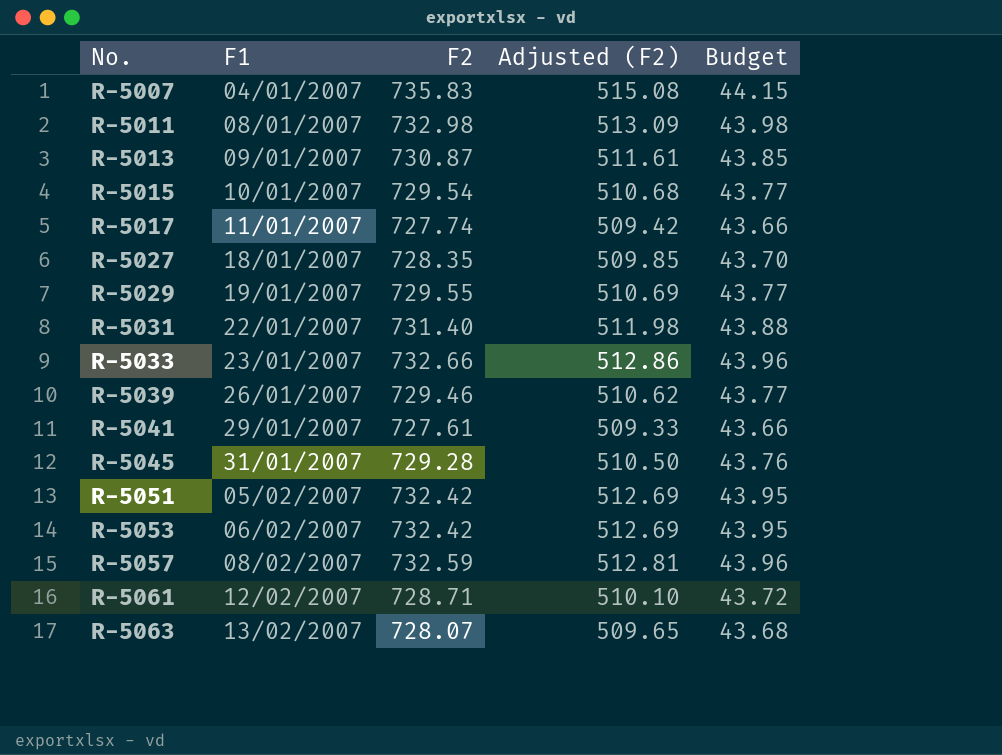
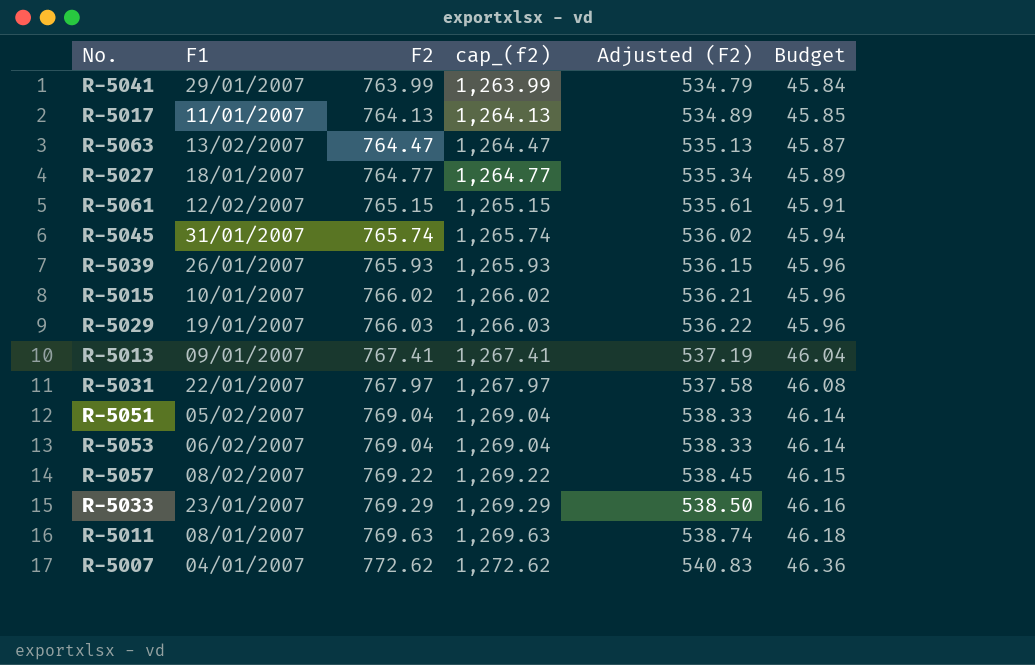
row order: No. ascending -> F2 ascending
column cap_(f2) | formula: none -> [F2] + 500
R-5041 | F2: 727.61 -> 763.99
R-5041 | Adjusted (F2): 509.33 -> 534.79
R-5041 | Budget: 43.66 -> 45.84
R-5017 | F2: 727.74 -> 764.13
R-5017 | Adjusted (F2): 509.42 -> 534.89
R-5017 | Budget: 43.66 -> 45.85
R-5063 | F2: 728.07 -> 764.47
R-5063 | Adjusted (F2): 509.65 -> 535.13
R-5063 | Budget: 43.68 -> 45.87
R-5027 | F2: 728.35 -> 764.77
R-5027 | Adjusted (F2): 509.85 -> 535.34
R-5027 | Budget: 43.70 -> 45.89
R-5061 | F2: 728.71 -> 765.15
R-5061 | Adjusted (F2): 510.10 -> 535.61
R-5061 | Budget: 43.72 -> 45.91
R-5045 | F2: 729.28 -> 765.74
R-5045 | Adjusted (F2): 510.50 -> 536.02
R-5045 | Budget: 43.76 -> 45.94
R-5039 | F2: 729.46 -> 765.93
R-5039 | Adjusted (F2): 510.62 -> 536.15
R-5039 | Budget: 43.77 -> 45.96
R-5015 | F2: 729.54 -> 766.02
R-5015 | Adjusted (F2): 510.68 -> 536.21
R-5015 | Budget: 43.77 -> 45.96
R-5029 | F2: 729.55 -> 766.03
R-5029 | Adjusted (F2): 510.69 -> 536.22
R-5029 | Budget: 43.77 -> 45.96
R-5013 | F2: 730.87 -> 767.41
R-5013 | Adjusted (F2): 511.61 -> 537.19
R-5013 | Budget: 43.85 -> 46.04
R-5031 | F2: 731.40 -> 767.97
R-5031 | Adjusted (F2): 511.98 -> 537.58
R-5031 | Budget: 43.88 -> 46.08
R-5051 | F2: 732.42 -> 769.04
R-5051 | Adjusted (F2): 512.69 -> 538.33
R-5051 | Budget: 43.95 -> 46.14
R-5053 | F2: 732.42 -> 769.04
R-5053 | Adjusted (F2): 512.69 -> 538.33
R-5053 | Budget: 43.95 -> 46.14
R-5057 | F2: 732.59 -> 769.22
R-5057 | Adjusted (F2): 512.81 -> 538.45
R-5057 | Budget: 43.96 -> 46.15
R-5033 | F2: 732.66 -> 769.29
R-5033 | Adjusted (F2): 512.86 -> 538.50
R-5033 | Budget: 43.96 -> 46.16
R-5011 | F2: 732.98 -> 769.63
R-5011 | Adjusted (F2): 513.09 -> 538.74
R-5011 | Budget: 43.98 -> 46.18
R-5007 | F2: 735.83 -> 772.62
R-5007 | Adjusted (F2): 515.08 -> 540.83
R-5007 | Budget: 44.15 -> 46.36

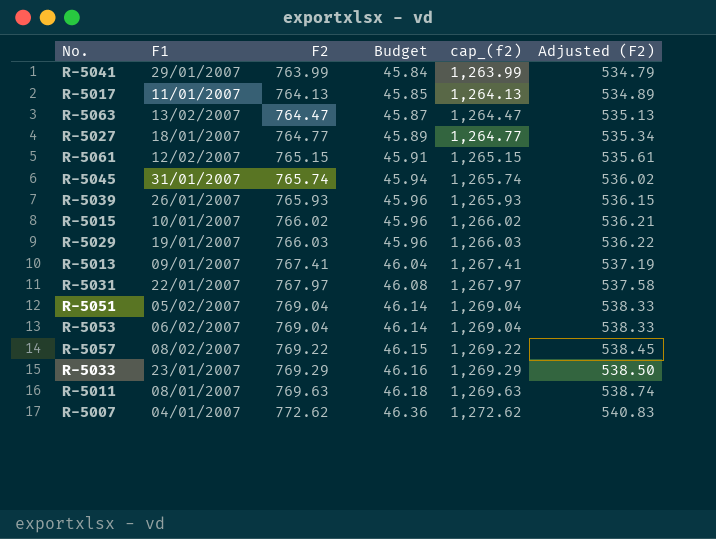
column Budget | position: 6 -> 4

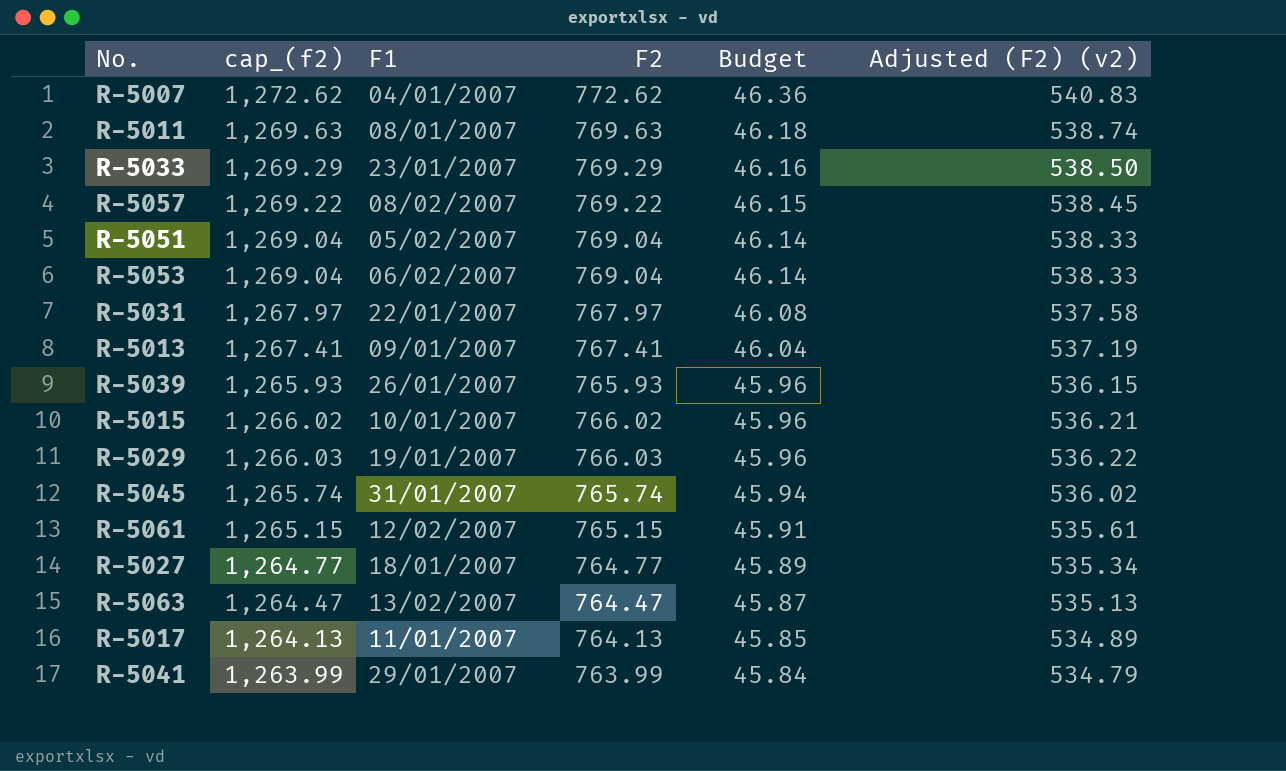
row order: F2 ascending -> Budget descending
column cap_(f2) | position: 5 -> 2
column name: Adjusted (F2) -> Adjusted (F2) (v2)

